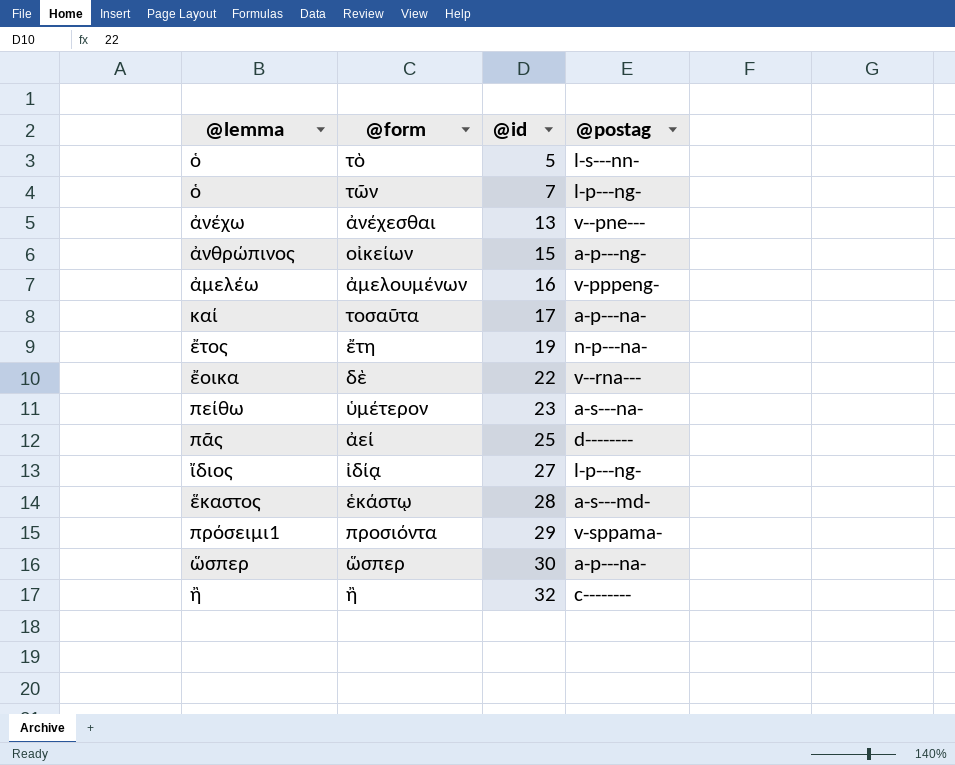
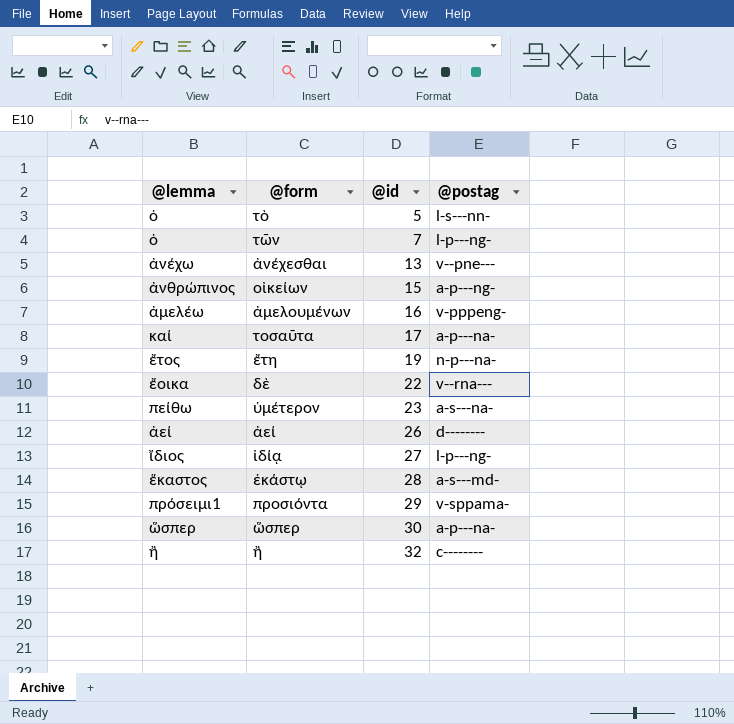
ἀεί | @lemma: πᾶς -> ἀεί
ἀεί | @id: 25 -> 26

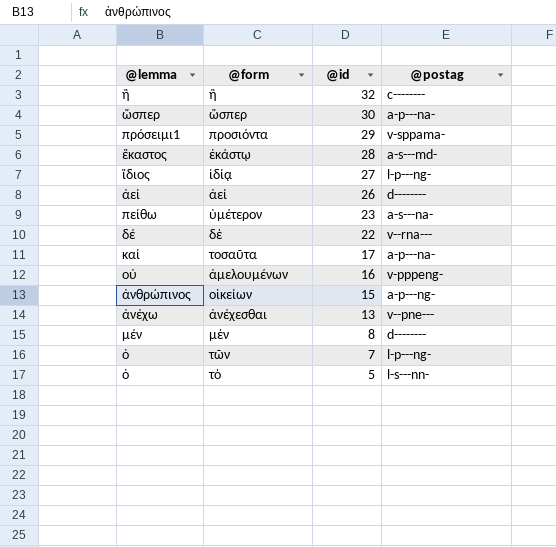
row order: @id ascending -> @id descending
row ἔτη: ἔτος | 19 | n-p---na- -> none
δὲ | @lemma: ἔοικα -> δέ
ἀμελουμένων | @lemma: ἀμελέω -> οὐ
row μὲν: none -> μέν | 8 | d--------

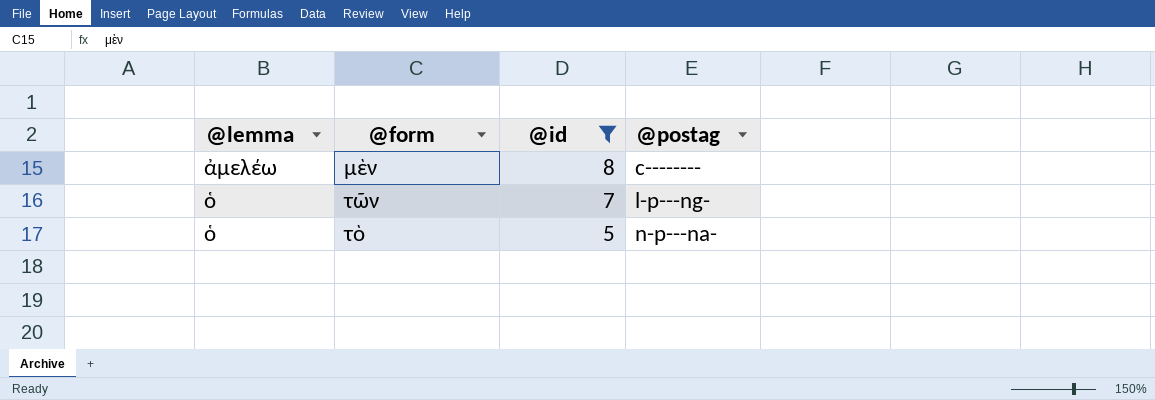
filter: none -> @id <= 8
μὲν | @lemma: μέν -> ἀμελέω
μὲν | @postag: d-------- -> c--------
τὸ | @postag: l-s---nn- -> n-p---na-

